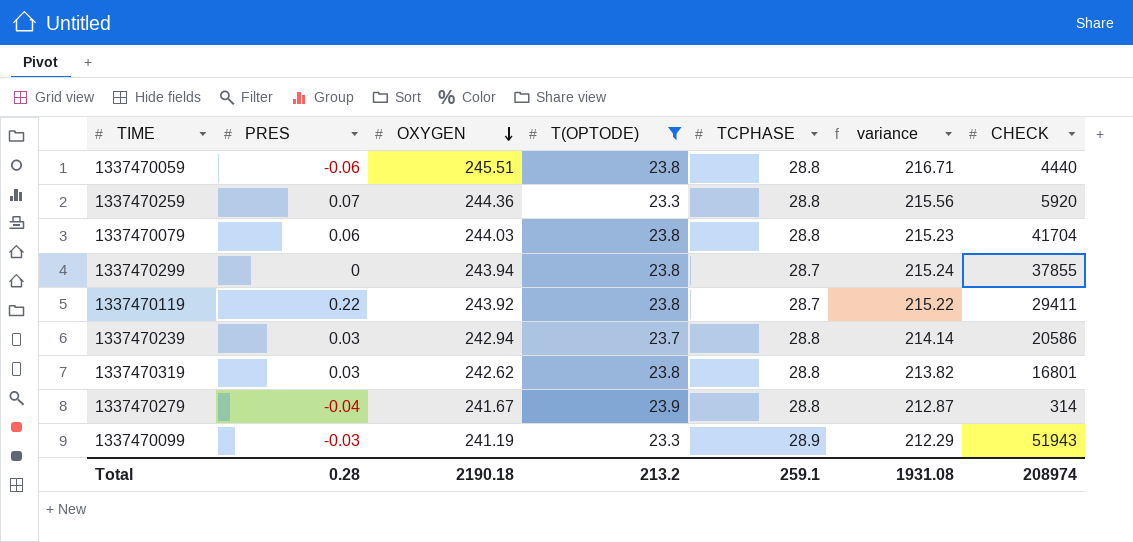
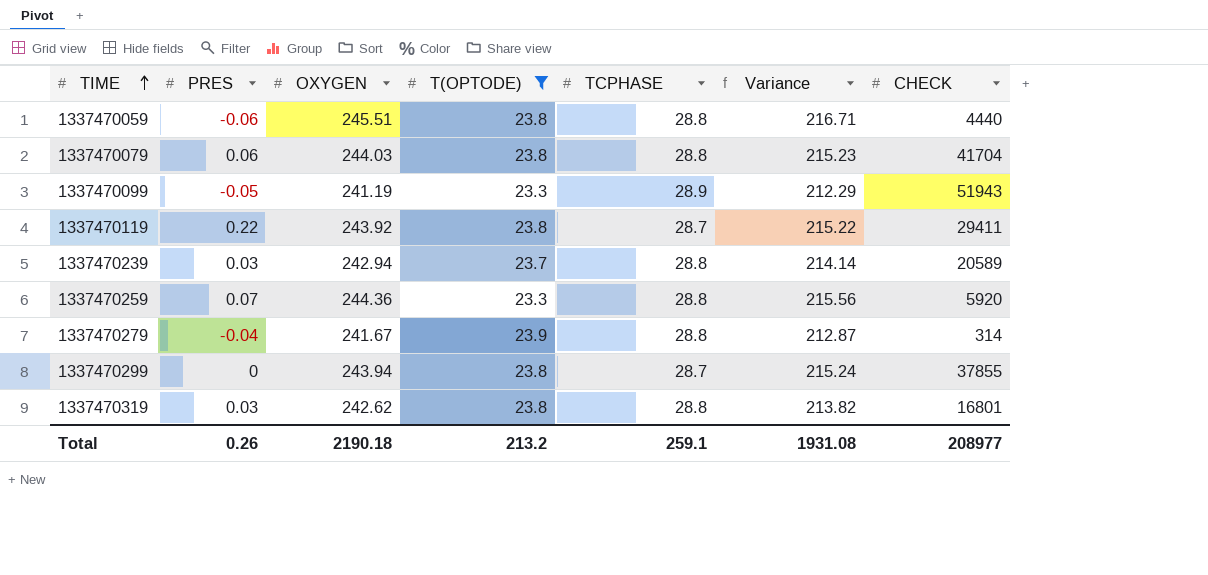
row order: OXYGEN descending -> TIME ascending
column name: variance -> Variance
1337470099 | PRES: -0.03 -> -0.05
1337470239 | CHECK: 20586 -> 20589
Total | PRES: 0.28 -> 0.26
Total | CHECK: 208974 -> 208977

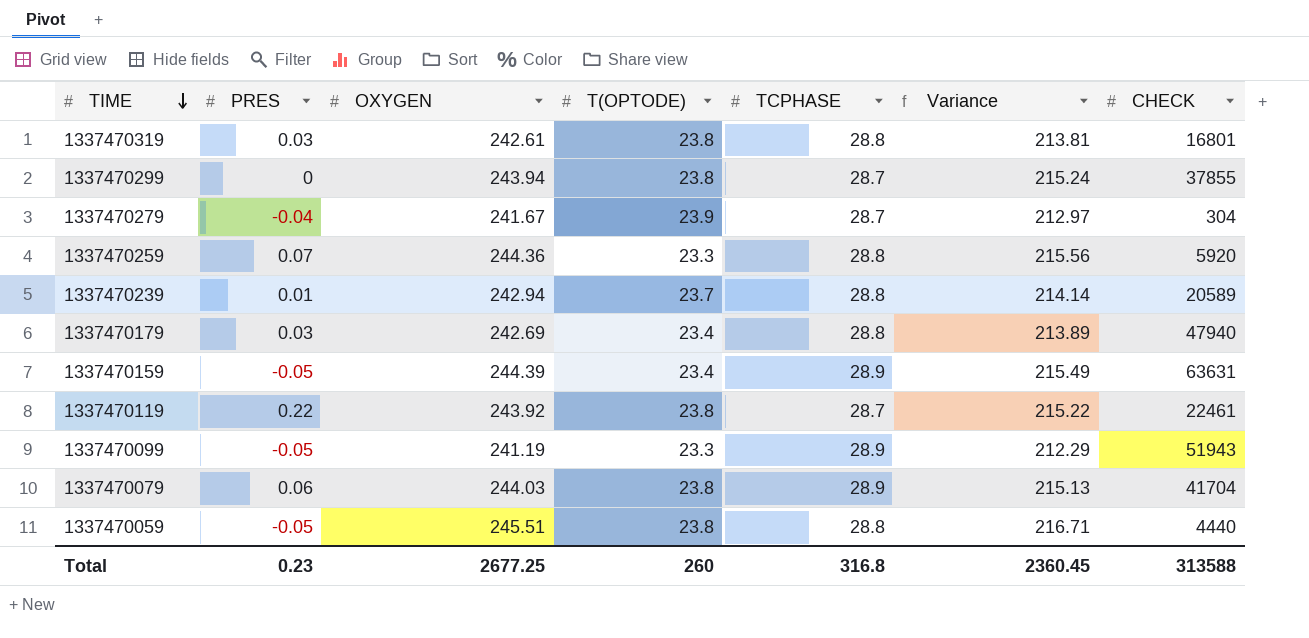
filter: T(OPTODE) != 23.4 -> none
row order: TIME ascending -> TIME descending
1337470319 | OXYGEN: 242.62 -> 242.61
1337470319 | Variance: 213.82 -> 213.81
1337470279 | TCPHASE: 28.8 -> 28.7
1337470279 | Variance: 212.87 -> 212.97
1337470279 | CHECK: 314 -> 304
1337470239 | PRES: 0.03 -> 0.01
1337470119 | CHECK: 29411 -> 22461
1337470079 | TCPHASE: 28.8 -> 28.9
1337470079 | Variance: 215.23 -> 215.13
1337470059 | PRES: -0.06 -> -0.05
Total | PRES: 0.26 -> 0.23
Total | OXYGEN: 2190.18 -> 2677.25
Total | T(OPTODE): 213.2 -> 260
Total | TCPHASE: 259.1 -> 316.8
Total | Variance: 1931.08 -> 2360.45
Total | CHECK: 208977 -> 313588

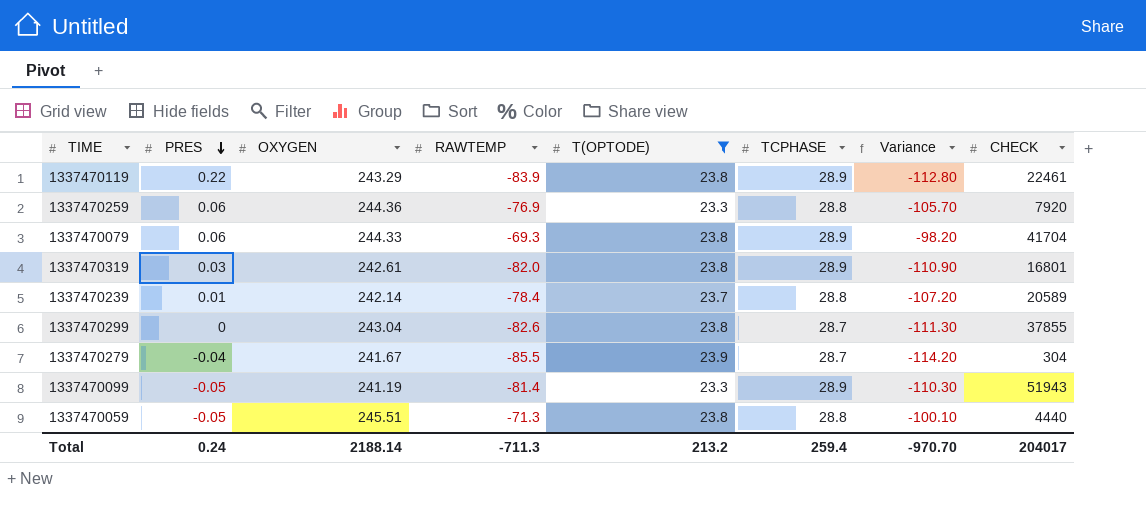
filter: none -> T(OPTODE) != 23.4
row order: TIME descending -> PRES descending
column RAWTEMP | position: none -> 4
column Variance | formula: [OXYGEN] - [TCPHASE] -> [RAWTEMP] - [TCPHASE]
1337470119 | OXYGEN: 243.92 -> 243.29
1337470119 | TCPHASE: 28.7 -> 28.9
1337470259 | PRES: 0.07 -> 0.06
1337470259 | CHECK: 5920 -> 7920
1337470079 | OXYGEN: 244.03 -> 244.33
1337470319 | TCPHASE: 28.8 -> 28.9
1337470239 | OXYGEN: 242.94 -> 242.14
1337470299 | OXYGEN: 243.94 -> 243.04
Total | PRES: 0.23 -> 0.24
Total | OXYGEN: 2677.25 -> 2188.14
Total | T(OPTODE): 260 -> 213.2
Total | TCPHASE: 316.8 -> 259.4
Total | Variance: 2360.45 -> -970.70
Total | CHECK: 313588 -> 204017

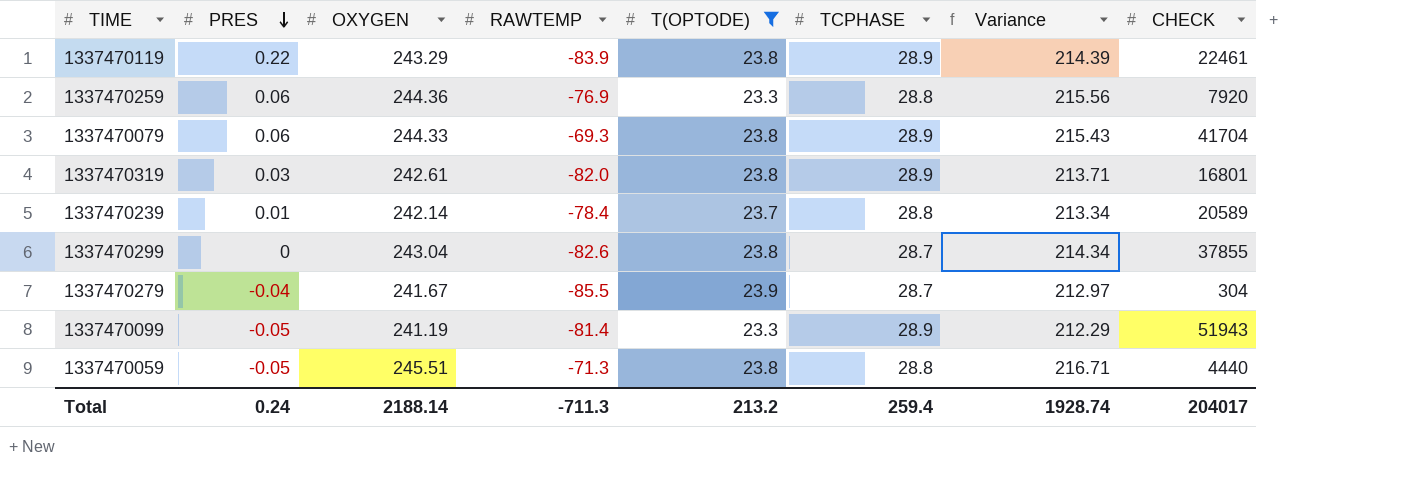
column Variance | formula: [RAWTEMP] - [TCPHASE] -> [OXYGEN] - [TCPHASE]
Total | Variance: -970.70 -> 1928.74

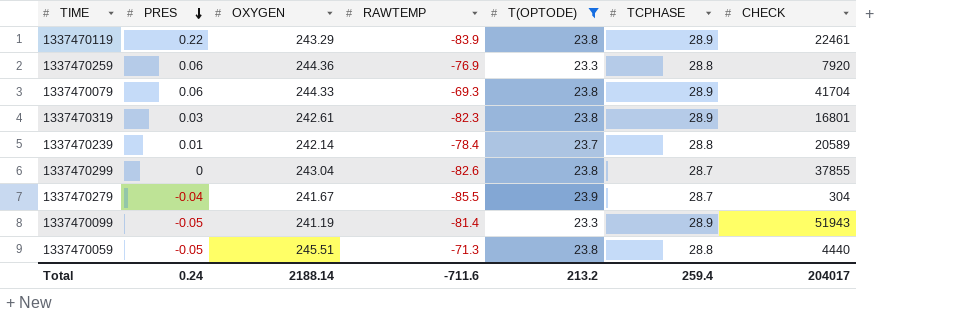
column Variance | formula: [OXYGEN] - [TCPHASE] -> none
1337470319 | RAWTEMP: -82.0 -> -82.3
Total | RAWTEMP: -711.3 -> -711.6

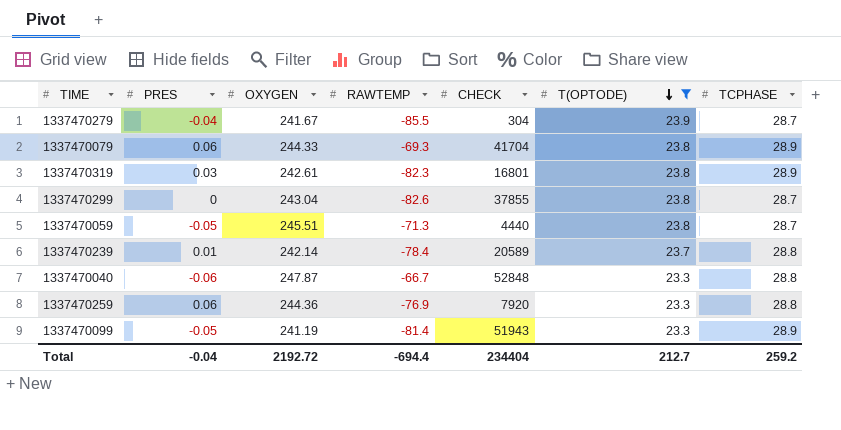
row order: PRES descending -> T(OPTODE) descending
column CHECK | position: 7 -> 5
row 1337470119: 0.22 | 243.29 | -83.9 | 23.8 | 28.9 | 22461 -> none
1337470059 | TCPHASE: 28.8 -> 28.7
row 1337470040: none -> -0.06 | 247.87 | -66.7 | 52848 | 23.3 | 28.8
Total | PRES: 0.24 -> -0.04
Total | OXYGEN: 2188.14 -> 2192.72
Total | RAWTEMP: -711.6 -> -694.4
Total | CHECK: 204017 -> 234404
Total | T(OPTODE): 213.2 -> 212.7
Total | TCPHASE: 259.4 -> 259.2

